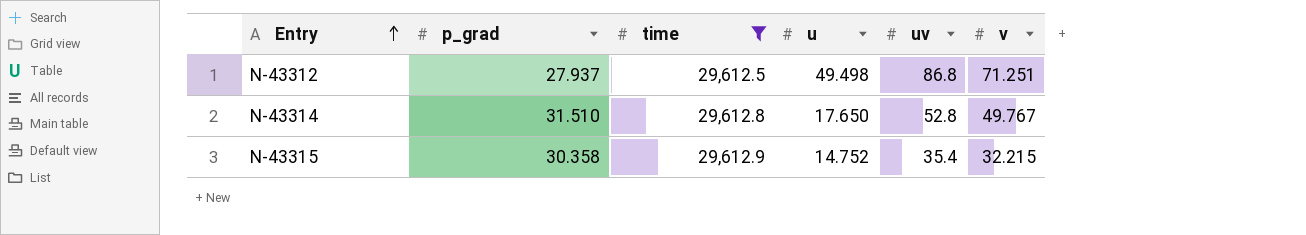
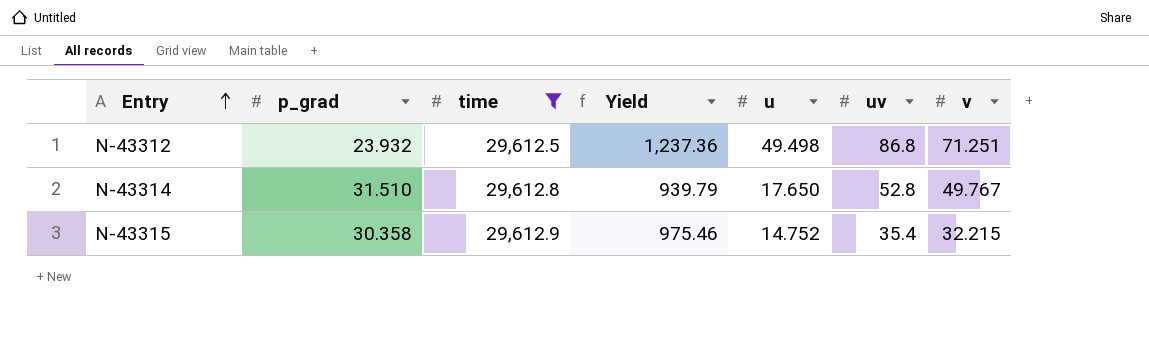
column Yield | formula: none -> [time] / [p_grad]
N-43312 | p_grad: 27.937 -> 23.932

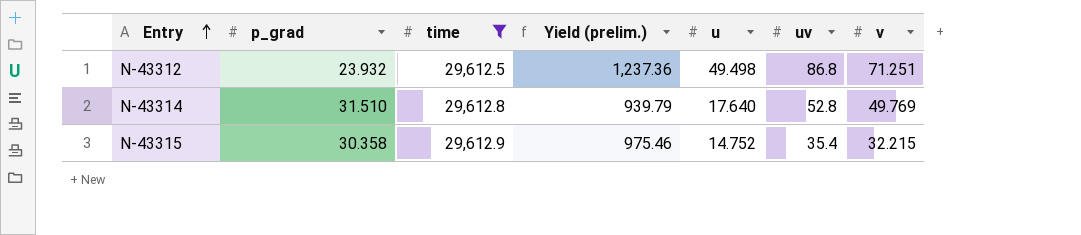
column name: Yield -> Yield (prelim.)
N-43314 | u: 17.650 -> 17.640
N-43314 | v: 49.767 -> 49.769

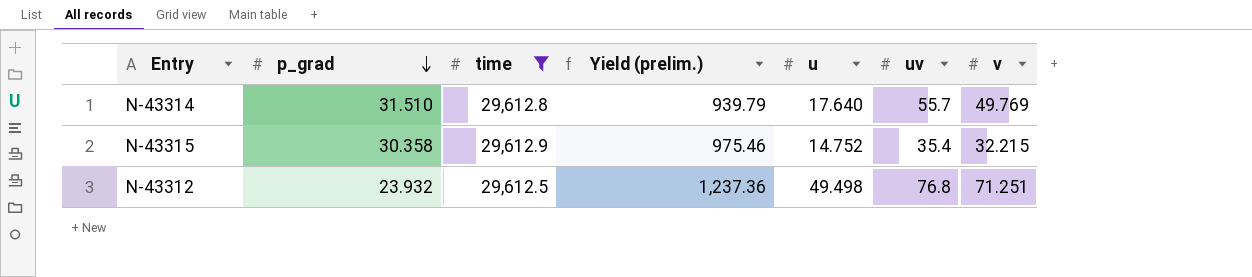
row order: Entry ascending -> p_grad descending
N-43314 | uv: 52.8 -> 55.7
N-43312 | uv: 86.8 -> 76.8

